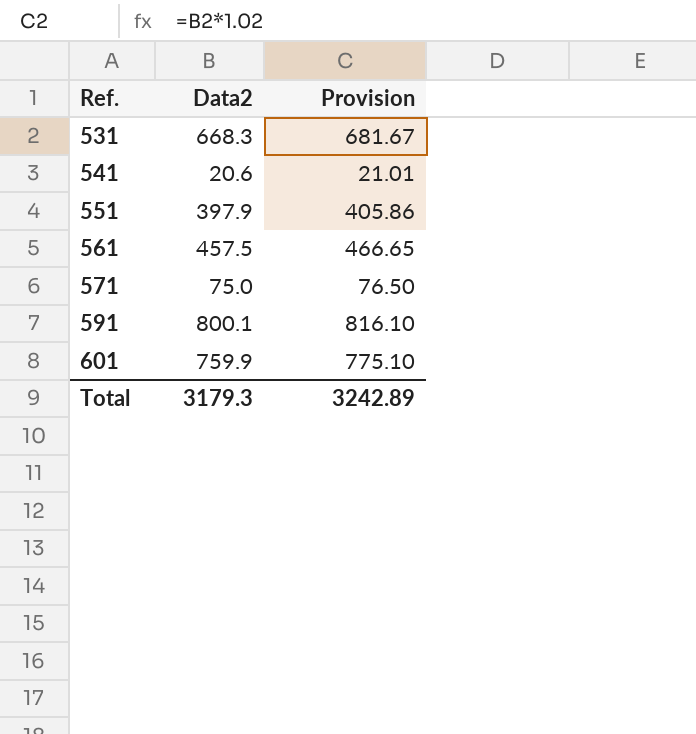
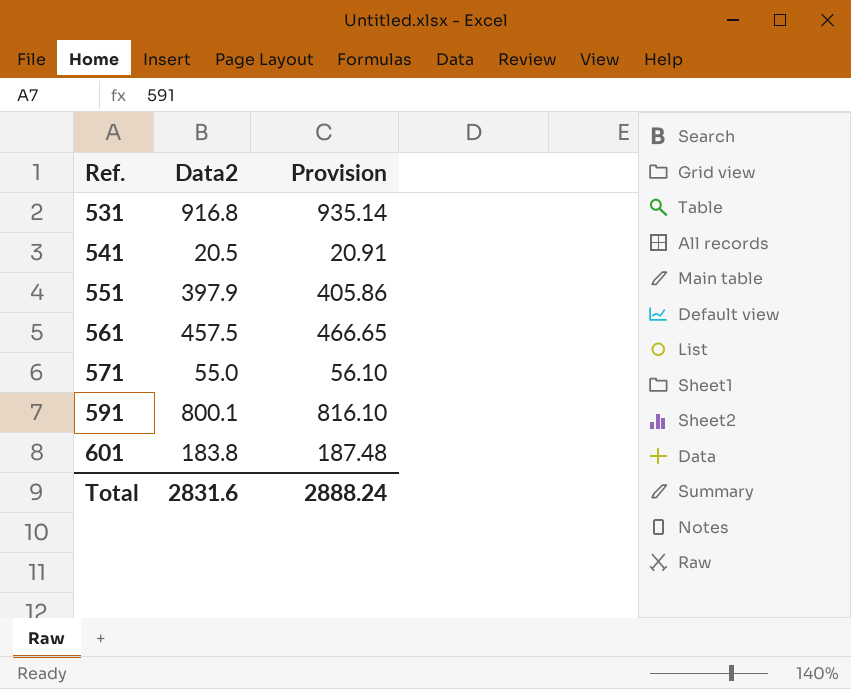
531 | Data2: 668.3 -> 916.8
531 | Provision: 681.67 -> 935.14
541 | Data2: 20.6 -> 20.5
541 | Provision: 21.01 -> 20.91
571 | Data2: 75.0 -> 55.0
571 | Provision: 76.50 -> 56.10
601 | Data2: 759.9 -> 183.8
601 | Provision: 775.10 -> 187.48
Total | Data2: 3179.3 -> 2831.6
Total | Provision: 3242.89 -> 2888.24

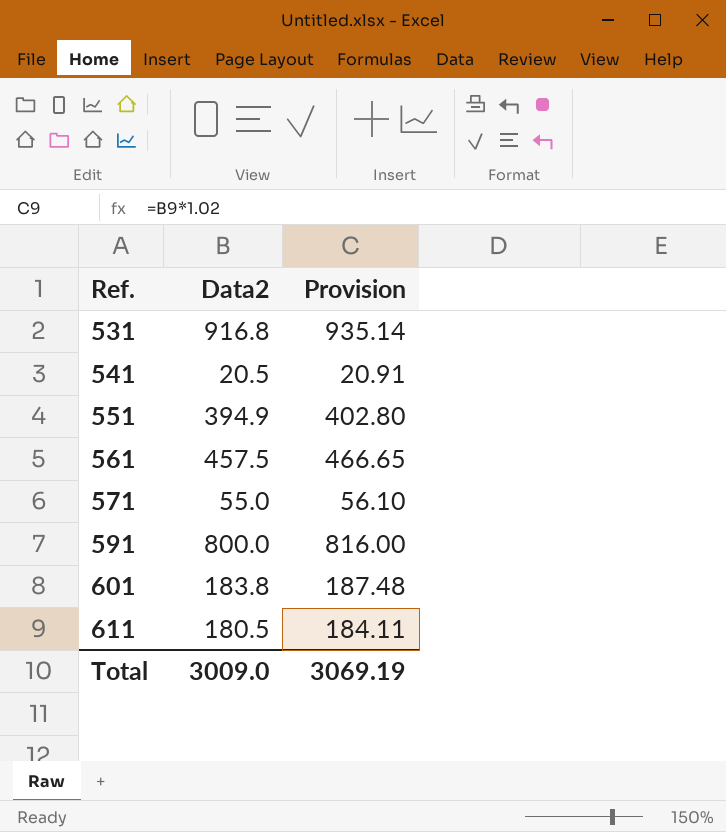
551 | Data2: 397.9 -> 394.9
551 | Provision: 405.86 -> 402.80
591 | Data2: 800.1 -> 800.0
591 | Provision: 816.10 -> 816.00
row 611: none -> 180.5 | 184.11
Total | Data2: 2831.6 -> 3009.0
Total | Provision: 2888.24 -> 3069.19

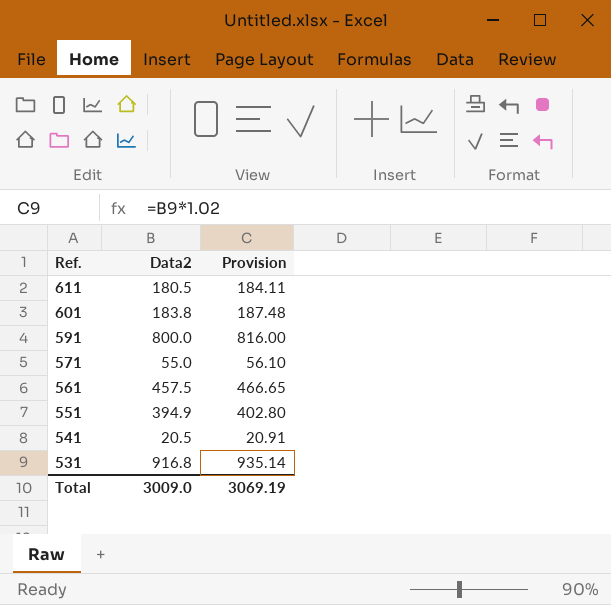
row order: Ref. ascending -> Ref. descending

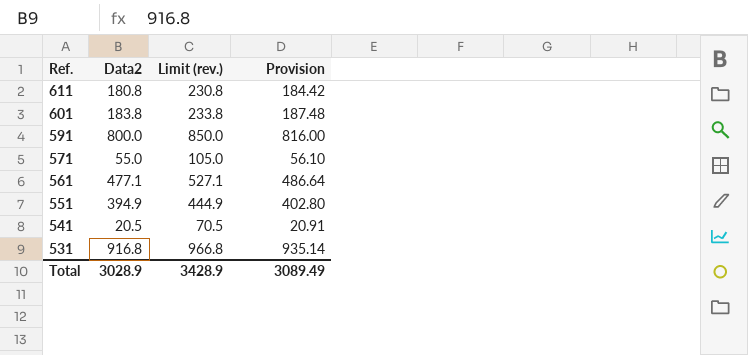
column Limit (rev.) | formula: none -> [Data2] + 50
611 | Data2: 180.5 -> 180.8
611 | Provision: 184.11 -> 184.42
561 | Data2: 457.5 -> 477.1
561 | Provision: 466.65 -> 486.64
Total | Data2: 3009.0 -> 3028.9
Total | Provision: 3069.19 -> 3089.49

